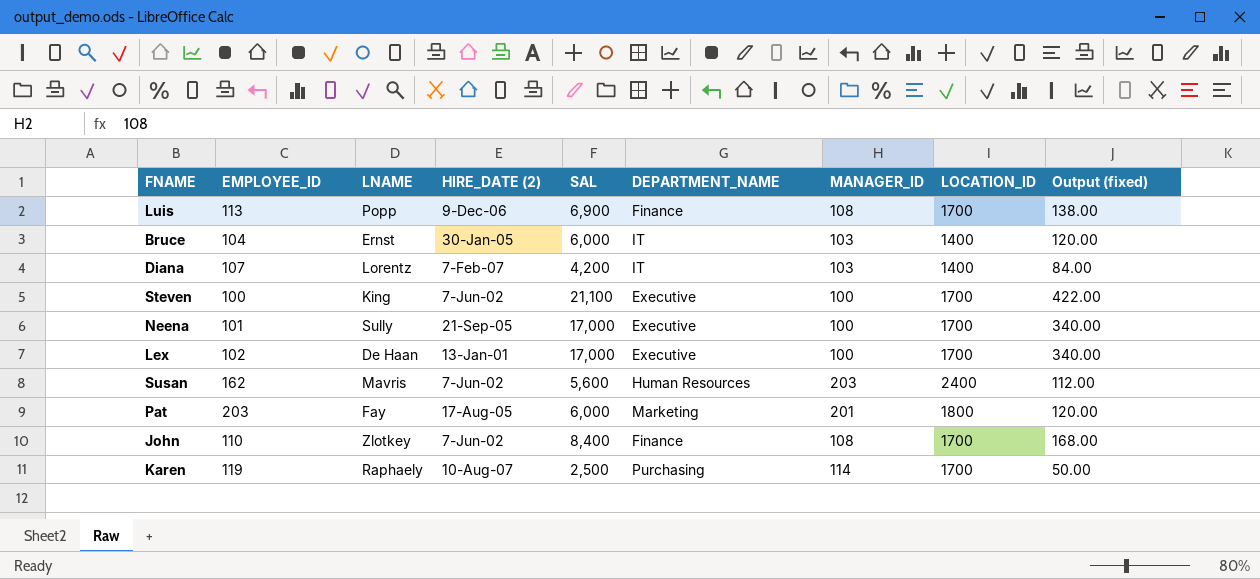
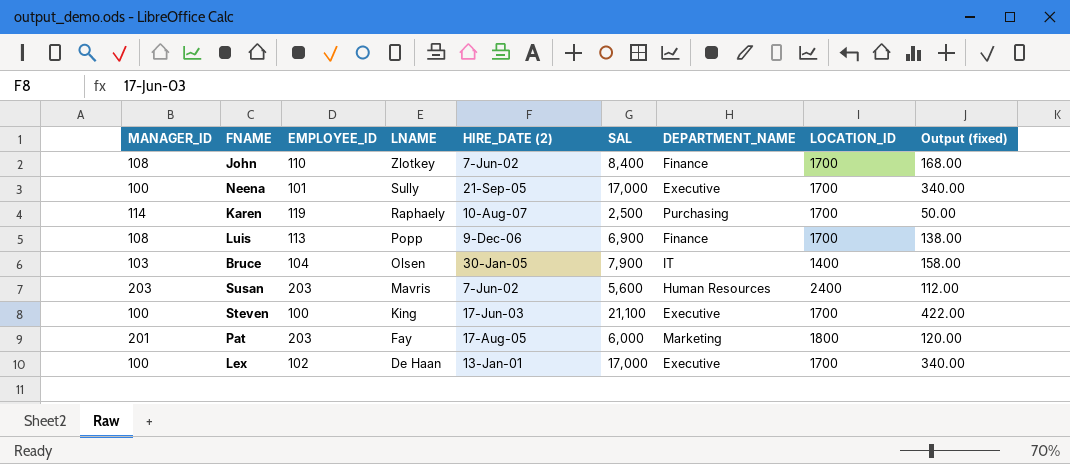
row order: none -> LNAME descending
column MANAGER_ID | position: 7 -> 1
row Diana: 107 | Lorentz | 7-Feb-07 | 4,200 | IT | 103 | 1400 | 84.00 -> none
Bruce | LNAME: Ernst -> Olsen
Bruce | SAL: 6,000 -> 7,900
Bruce | Output (fixed): 120.00 -> 158.00
Susan | EMPLOYEE_ID: 162 -> 203
Steven | HIRE_DATE (2): 7-Jun-02 -> 17-Jun-03

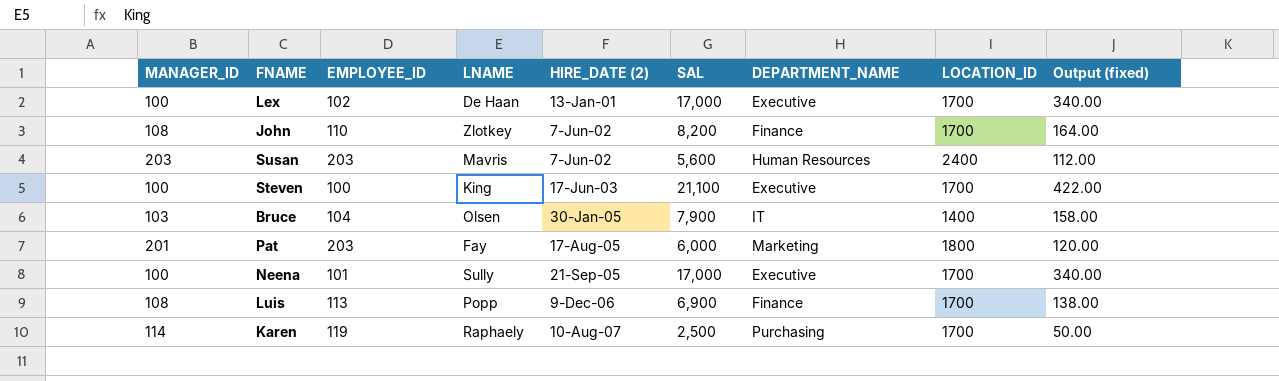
row order: LNAME descending -> HIRE_DATE (2) ascending
John | SAL: 8,400 -> 8,200
John | Output (fixed): 168.00 -> 164.00

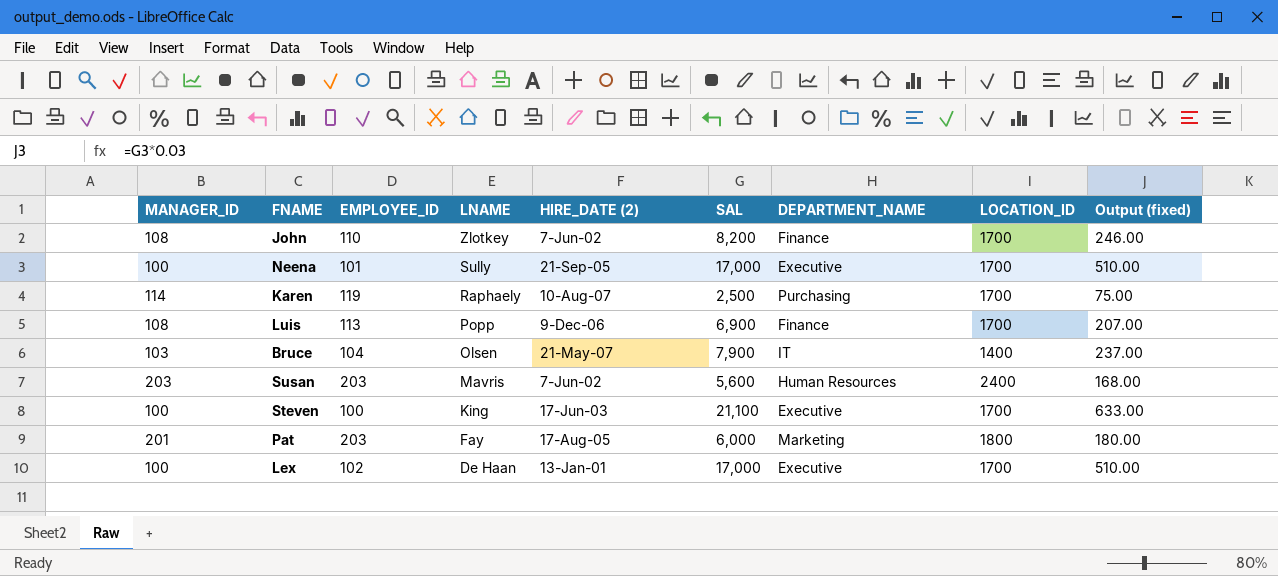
row order: HIRE_DATE (2) ascending -> LNAME descending
column Output (fixed) | formula: [SAL] * 0.02 -> [SAL] * 0.03
Bruce | HIRE_DATE (2): 30-Jan-05 -> 21-May-07

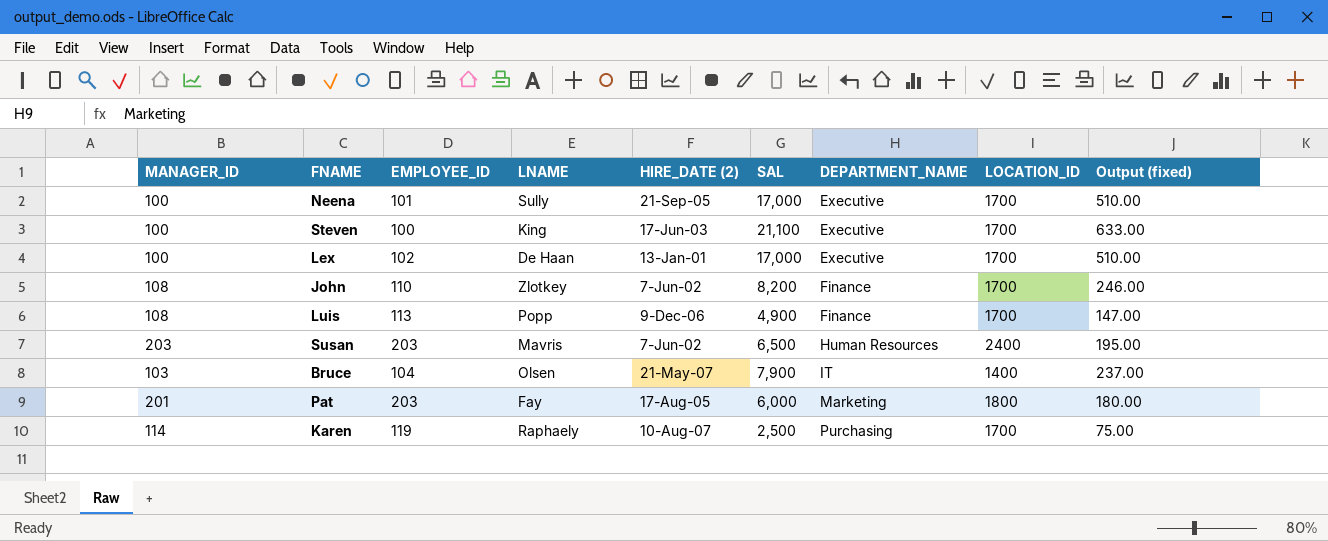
row order: LNAME descending -> DEPARTMENT_NAME ascending
Luis | SAL: 6,900 -> 4,900
Luis | Output (fixed): 207.00 -> 147.00
Susan | SAL: 5,600 -> 6,500
Susan | Output (fixed): 168.00 -> 195.00

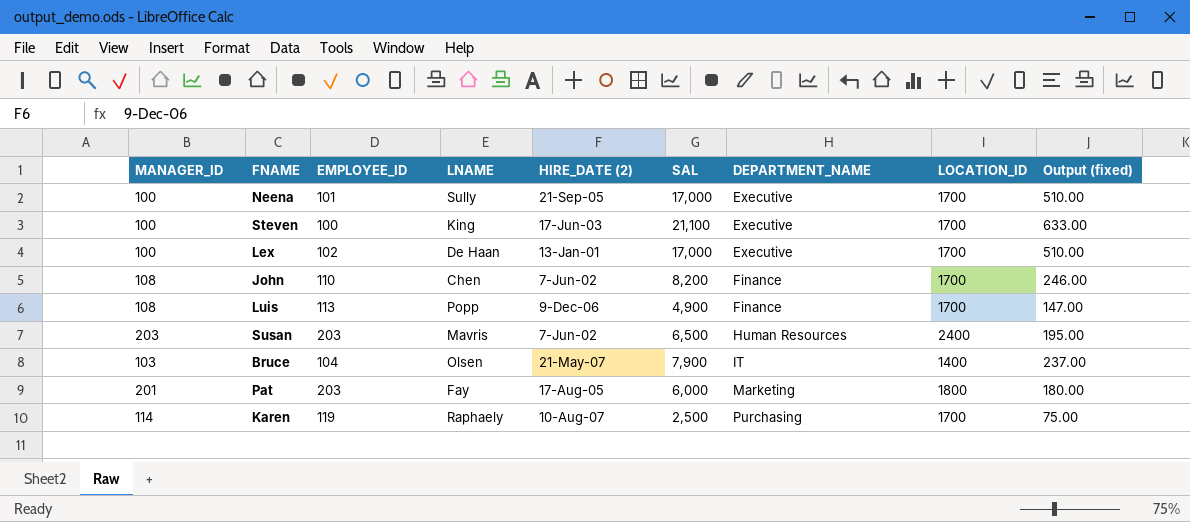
John | LNAME: Zlotkey -> Chen

